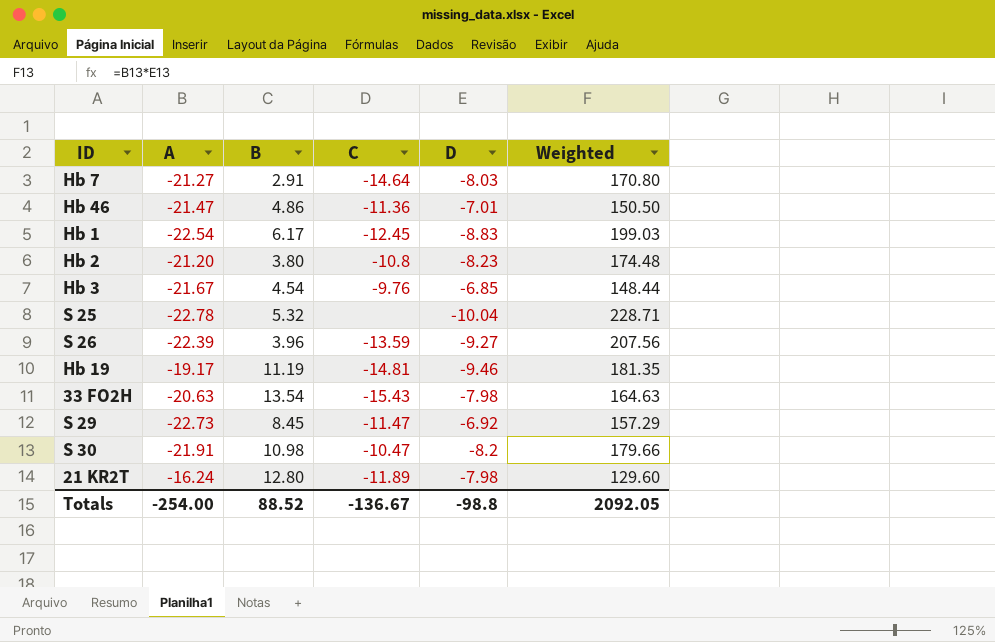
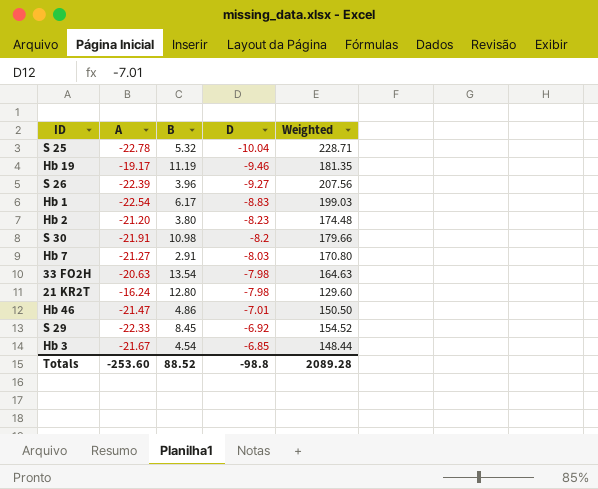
row order: none -> D ascending
column C | position: 4 -> none
S 29 | A: -22.73 -> -22.33
S 29 | Weighted: 157.29 -> 154.52
Totals | A: -254.00 -> -253.60
Totals | Weighted: 2092.05 -> 2089.28

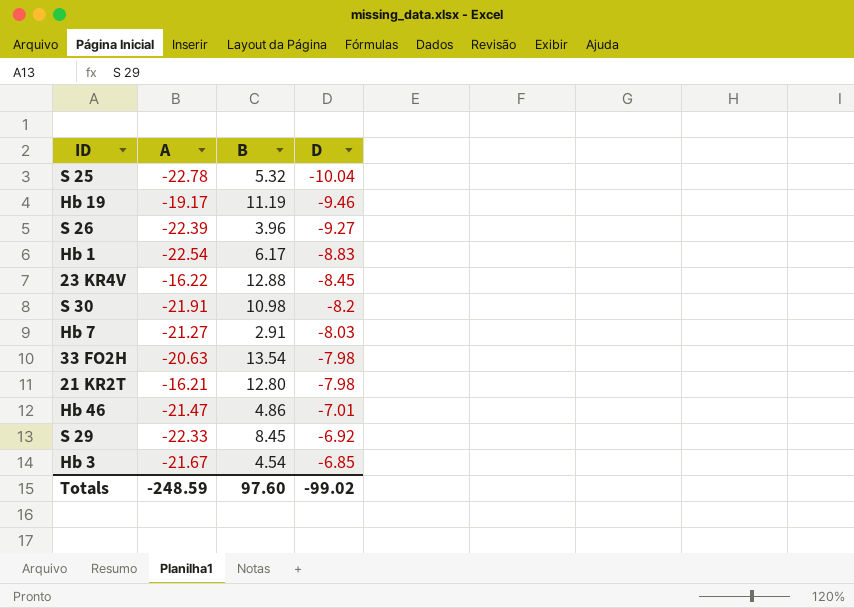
column Weighted | formula: [A] * [D] -> none
row Hb 2: -21.20 | 3.80 | -8.23 | 174.48 -> none
row 23 KR4V: none -> -16.22 | 12.88 | -8.45
21 KR2T | A: -16.24 -> -16.21
Totals | A: -253.60 -> -248.59
Totals | B: 88.52 -> 97.60
Totals | D: -98.8 -> -99.02

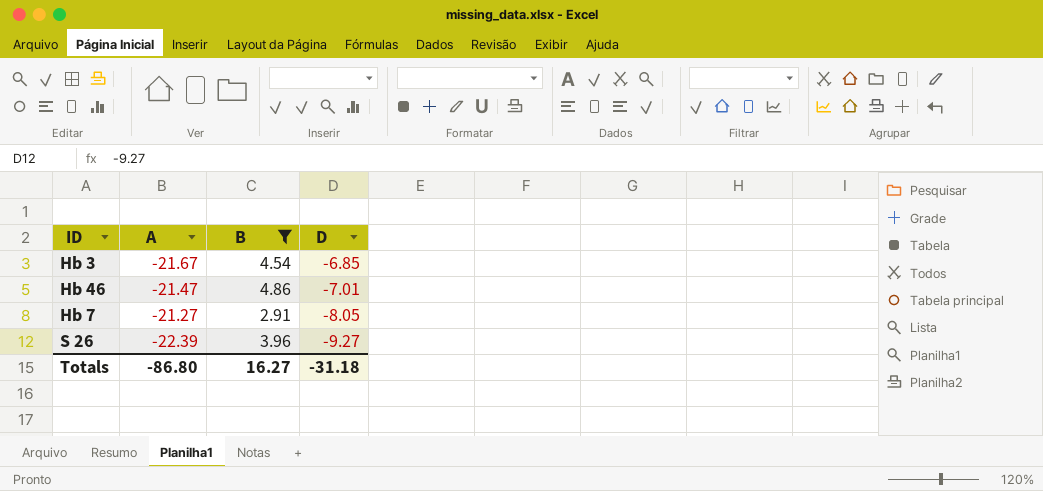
filter: none -> B <= 4.86
row order: D ascending -> D descending
Hb 7 | D: -8.03 -> -8.05
Totals | A: -248.59 -> -86.80
Totals | B: 97.60 -> 16.27
Totals | D: -99.02 -> -31.18

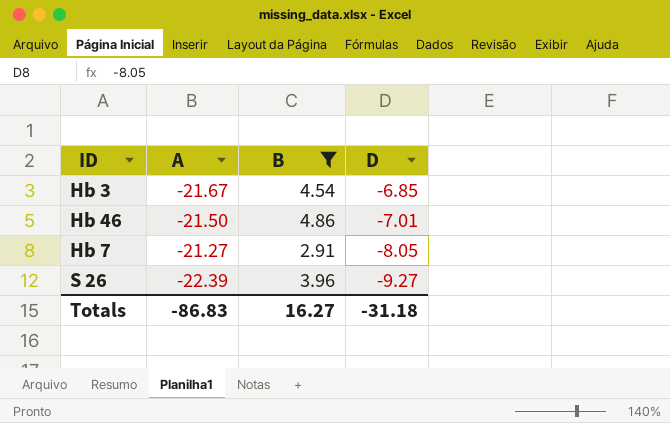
Hb 46 | A: -21.47 -> -21.50
Totals | A: -86.80 -> -86.83

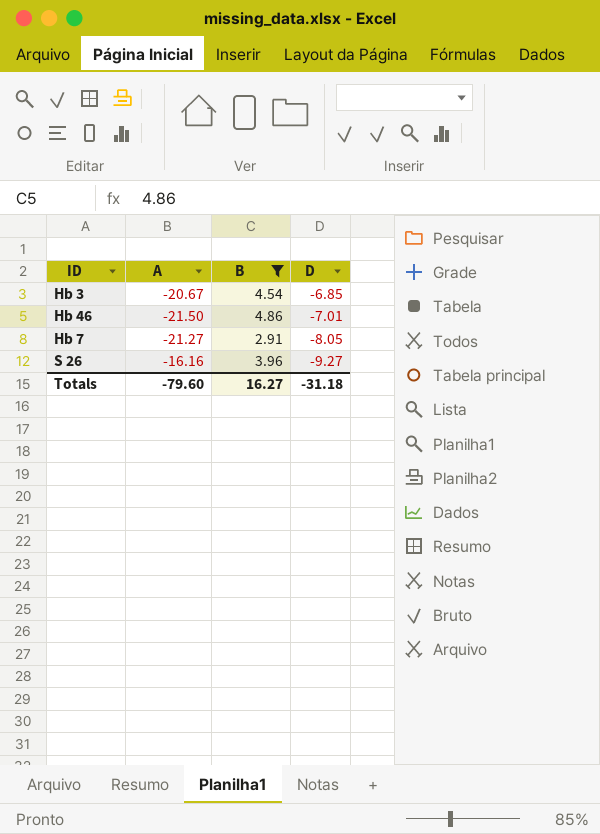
Hb 3 | A: -21.67 -> -20.67
S 26 | A: -22.39 -> -16.16
Totals | A: -86.83 -> -79.60

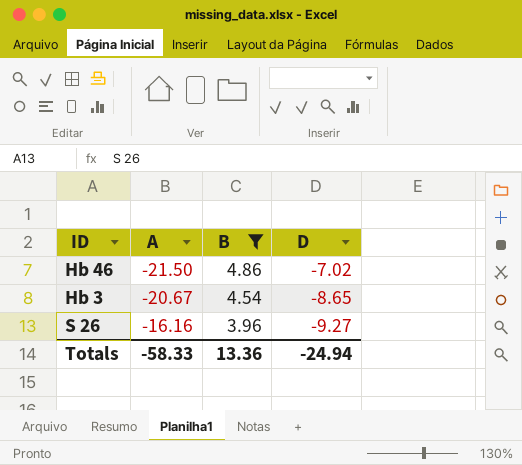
row order: D descending -> A ascending
row Hb 7: -21.27 | 2.91 | -8.05 -> none
Hb 46 | D: -7.01 -> -7.02
Hb 3 | D: -6.85 -> -8.65
Totals | A: -79.60 -> -58.33
Totals | B: 16.27 -> 13.36
Totals | D: -31.18 -> -24.94

